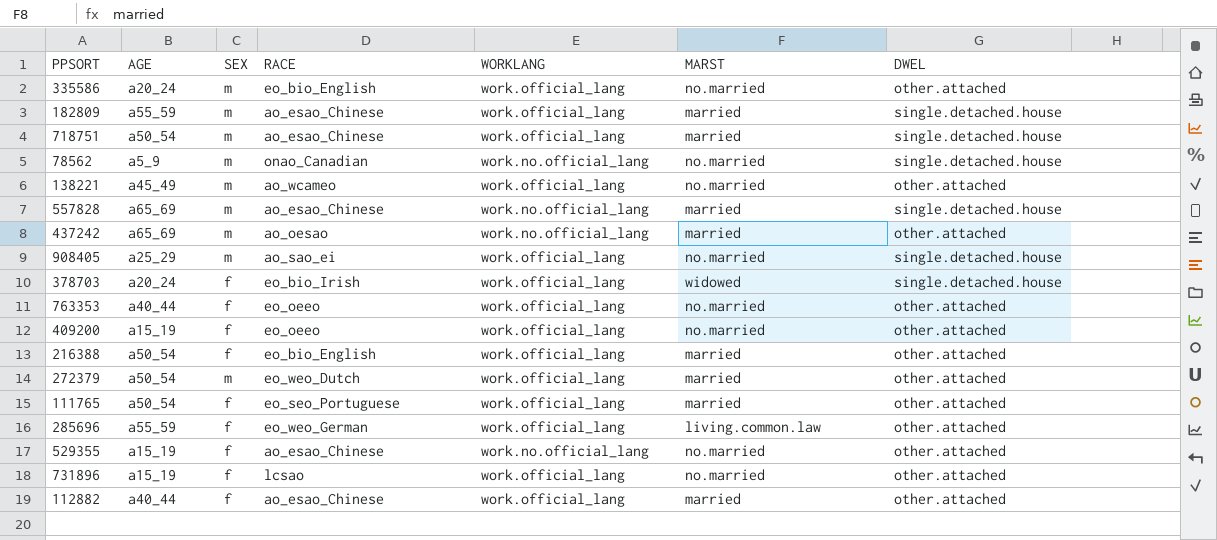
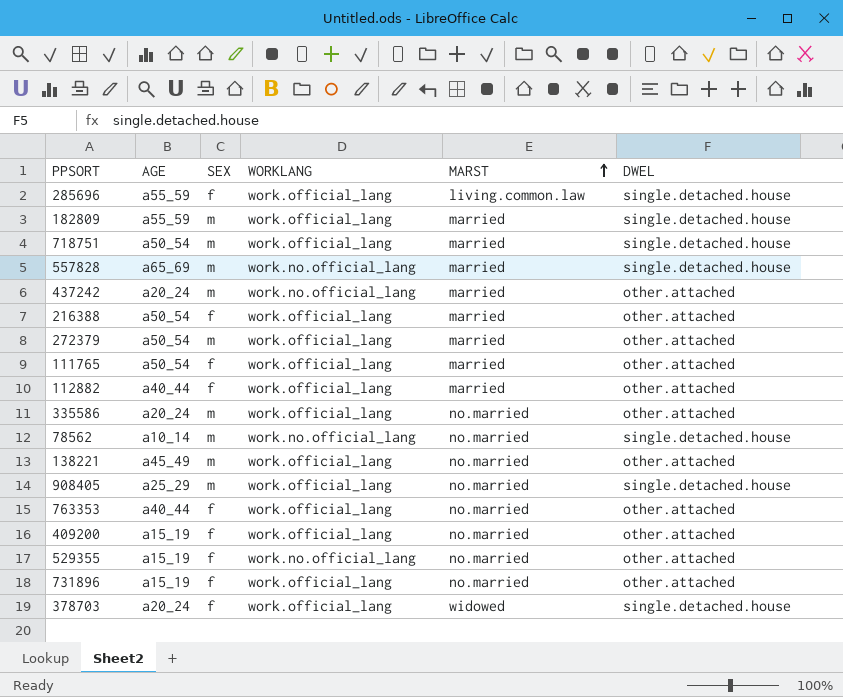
row order: none -> MARST ascending
column RACE | position: 4 -> none
285696 | DWEL: other.attached -> single.detached.house
437242 | AGE: a65_69 -> a20_24
78562 | AGE: a5_9 -> a10_14

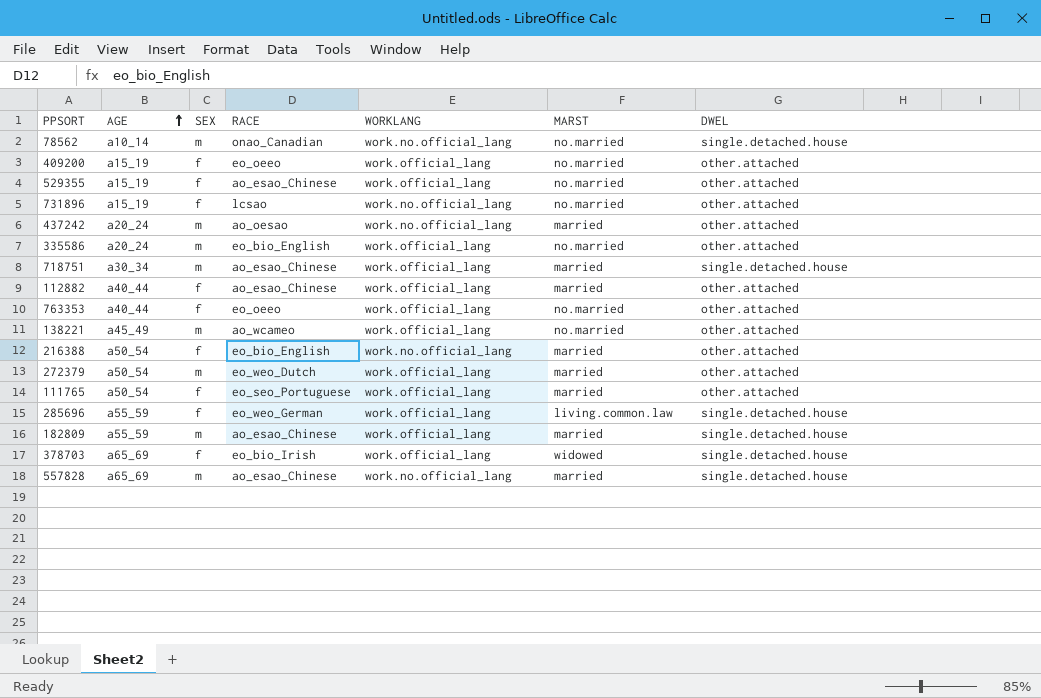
row order: MARST ascending -> AGE ascending
column RACE | position: none -> 4
row 908405: a25_29 | m | work.official_lang | no.married | single.detached.house -> none
529355 | WORKLANG: work.no.official_lang -> work.official_lang
731896 | WORKLANG: work.official_lang -> work.no.official_lang
718751 | AGE: a50_54 -> a30_34
216388 | WORKLANG: work.official_lang -> work.no.official_lang
378703 | AGE: a20_24 -> a65_69

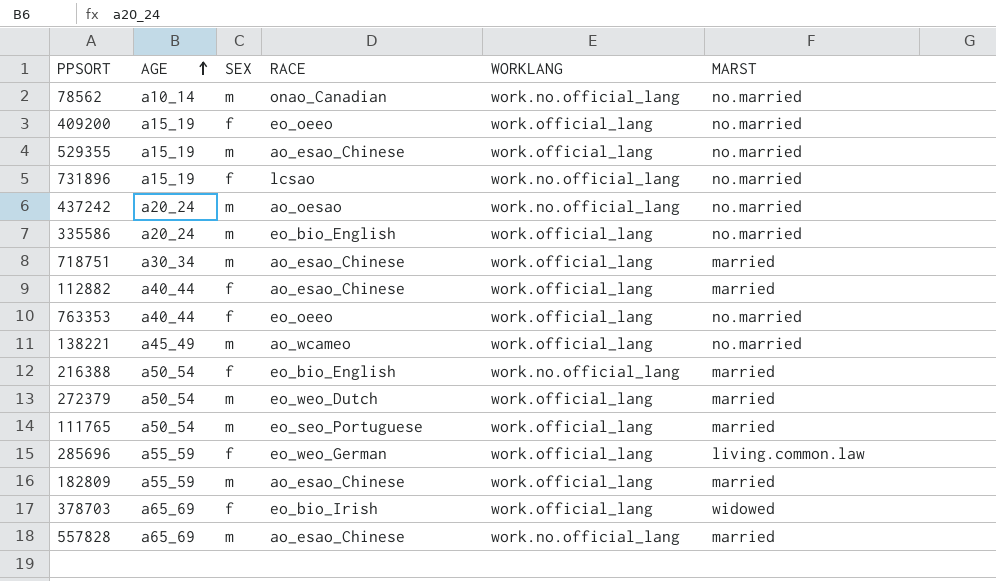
column DWEL | position: 7 -> none
529355 | SEX: f -> m
437242 | MARST: married -> no.married
111765 | SEX: f -> m

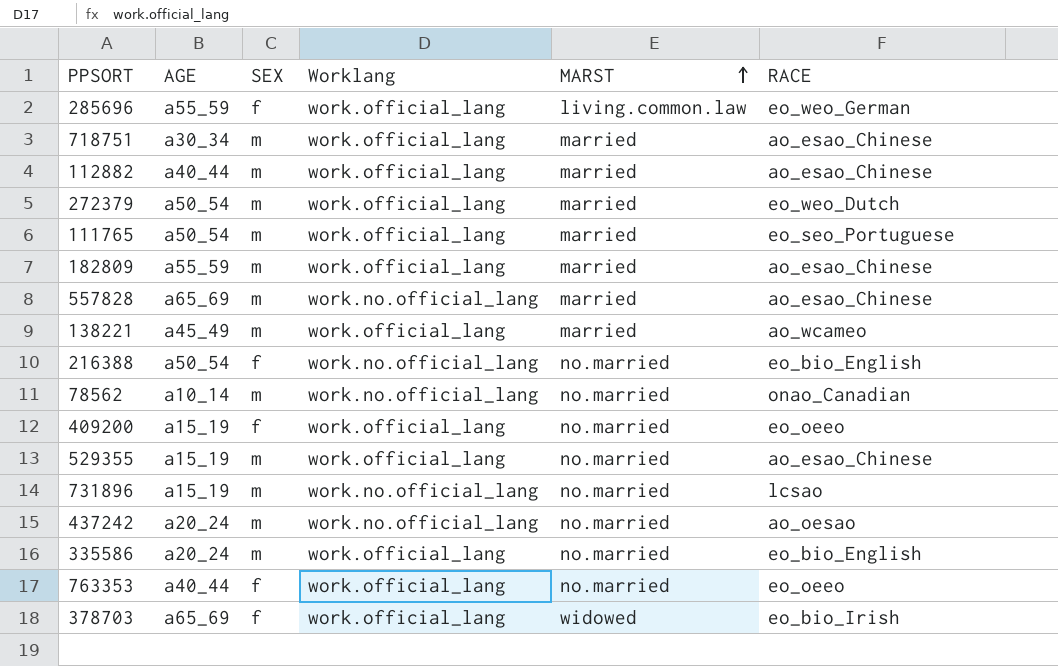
row order: AGE ascending -> MARST ascending
column name: WORKLANG -> Worklang
column RACE | position: 4 -> 6
112882 | SEX: f -> m
138221 | MARST: no.married -> married
216388 | MARST: married -> no.married
731896 | SEX: f -> m

